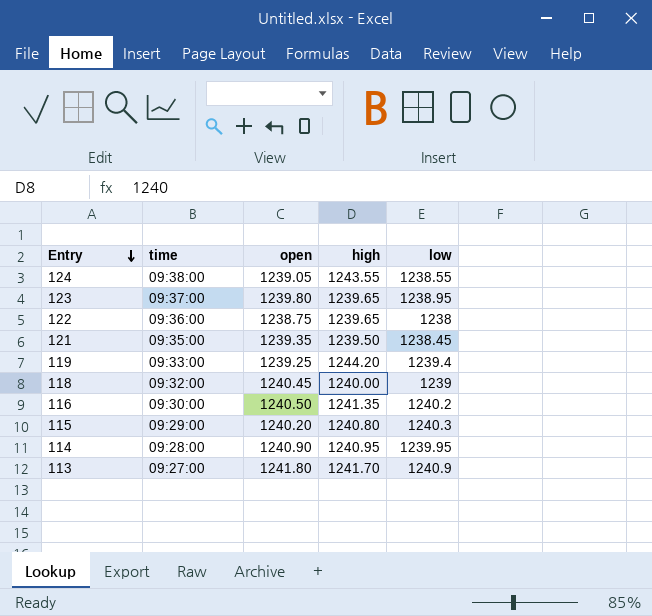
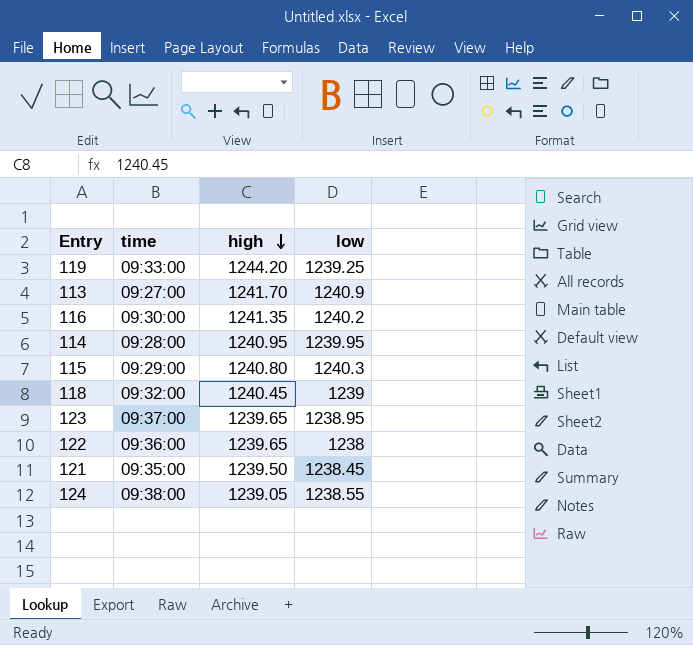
row order: Entry descending -> high descending
column open | position: 3 -> none
119 | low: 1239.4 -> 1239.25
118 | high: 1240.00 -> 1240.45
124 | high: 1243.55 -> 1239.05

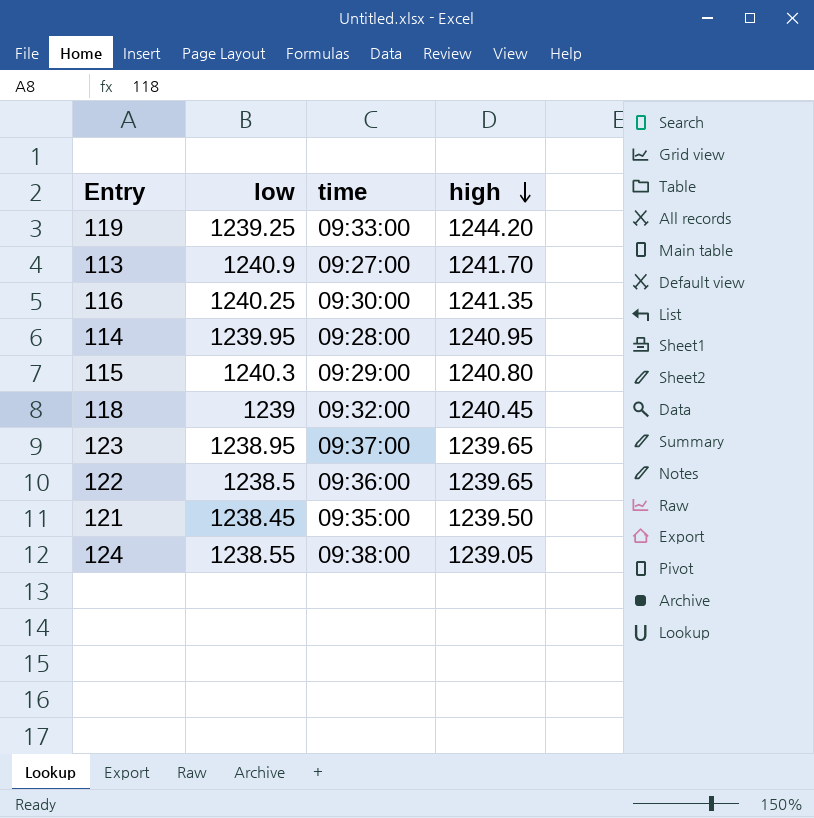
column low | position: 4 -> 2
116 | low: 1240.2 -> 1240.25
122 | low: 1238 -> 1238.5

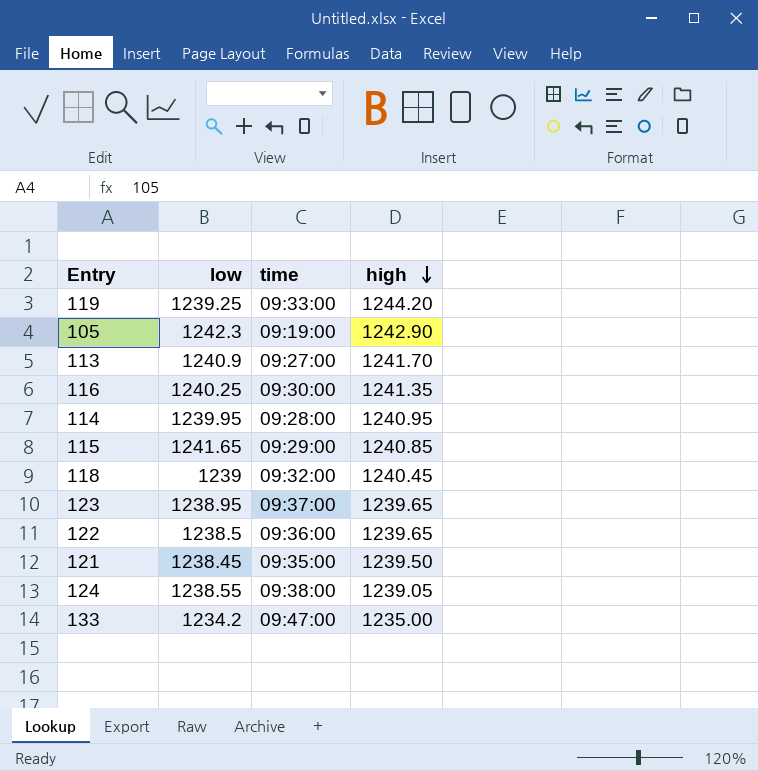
row 105: none -> 1242.3 | 09:19:00 | 1242.90
115 | low: 1240.3 -> 1241.65
115 | high: 1240.80 -> 1240.85
row 133: none -> 1234.2 | 09:47:00 | 1235.00

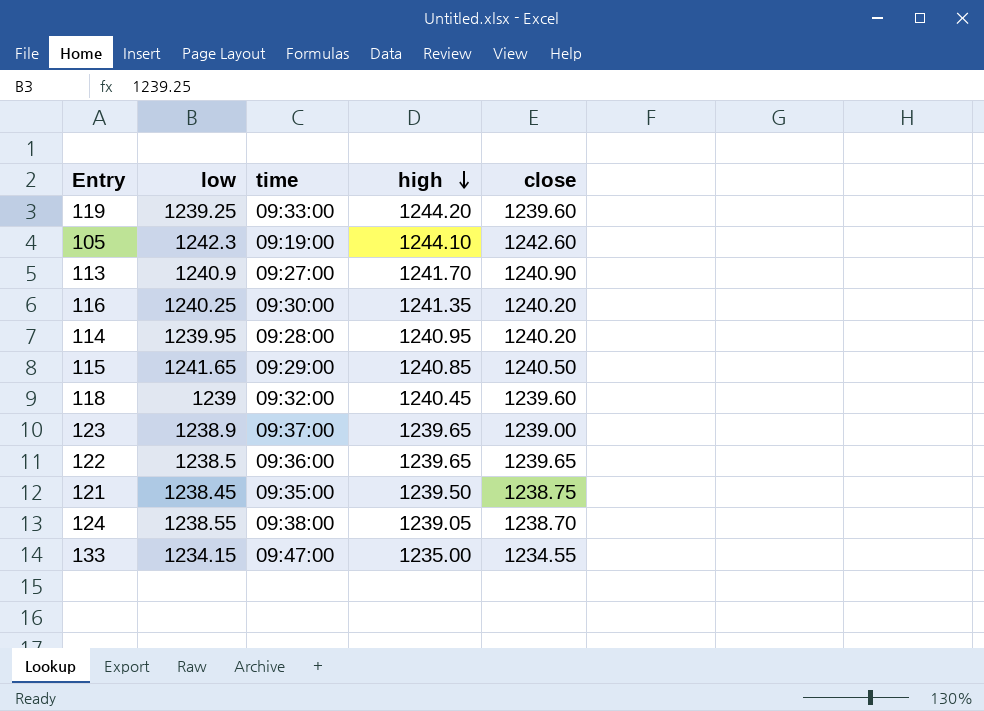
column close | position: none -> 5
105 | high: 1242.90 -> 1244.10
123 | low: 1238.95 -> 1238.9
133 | low: 1234.2 -> 1234.15

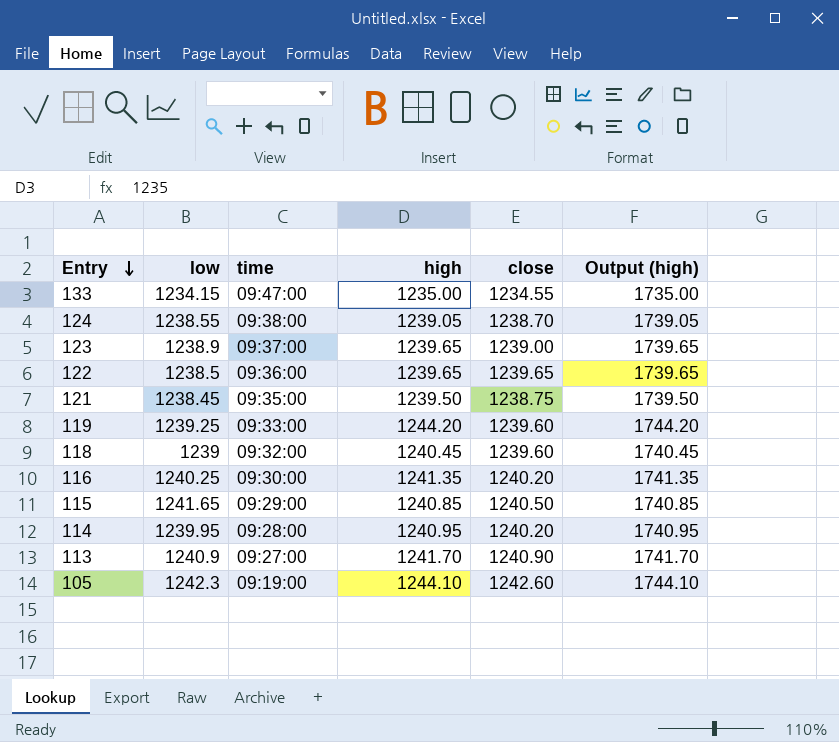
row order: high descending -> Entry descending
column Output (high) | formula: none -> [high] + 500

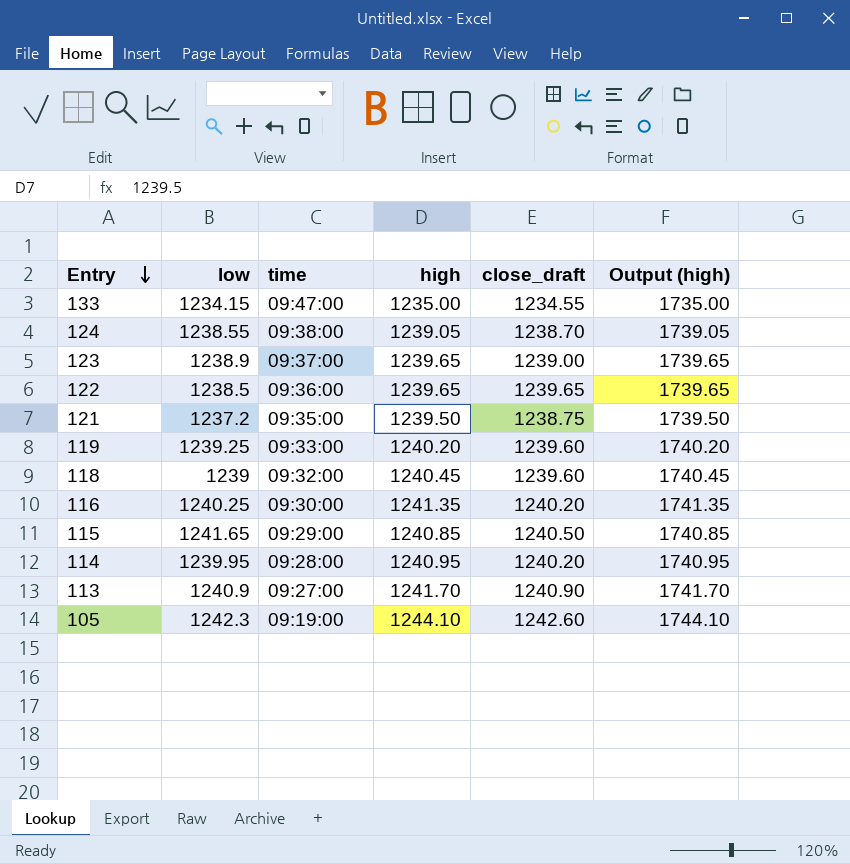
column name: close -> close_draft
121 | low: 1238.45 -> 1237.2
119 | high: 1244.20 -> 1240.20
119 | Output (high): 1744.20 -> 1740.20

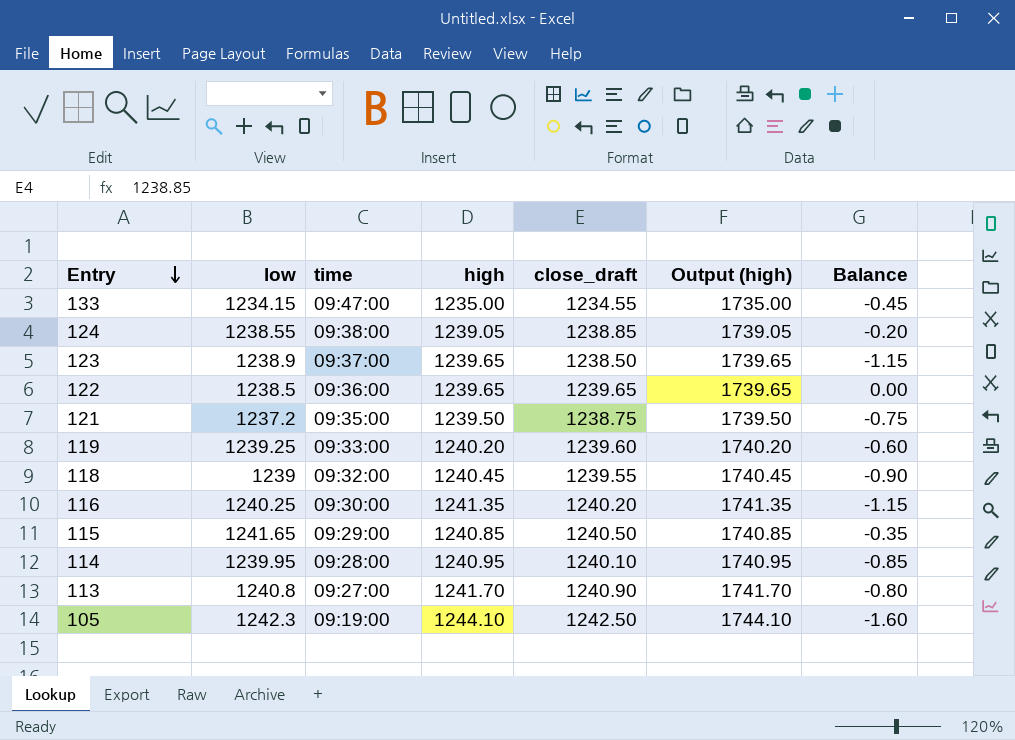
column Balance | formula: none -> [close_draft] - [high]
124 | close_draft: 1238.70 -> 1238.85
123 | close_draft: 1239.00 -> 1238.50
118 | close_draft: 1239.60 -> 1239.55
114 | close_draft: 1240.20 -> 1240.10
113 | low: 1240.9 -> 1240.8
105 | close_draft: 1242.60 -> 1242.50

